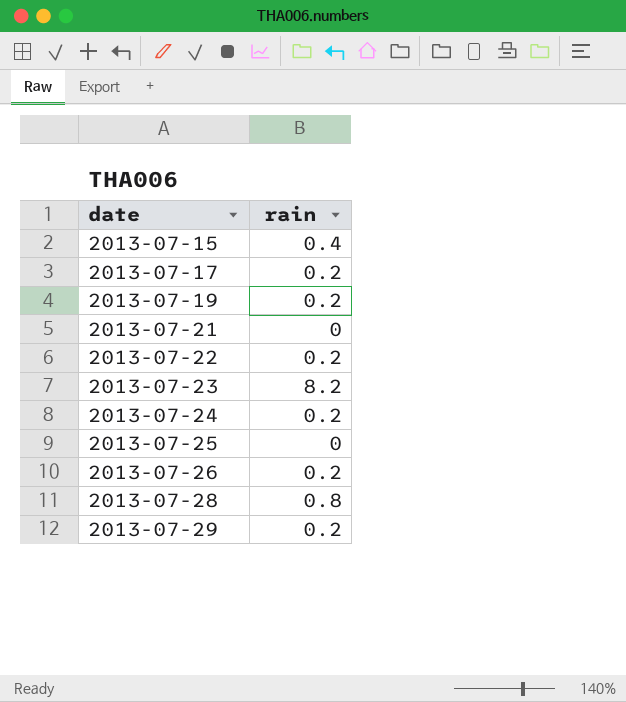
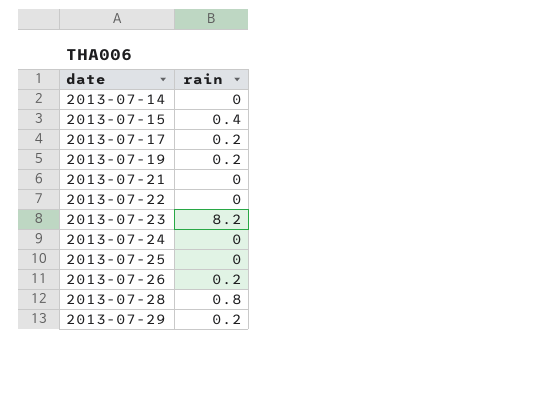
row 2013-07-14: none -> 0
2013-07-22 | rain: 0.2 -> 0
2013-07-24 | rain: 0.2 -> 0

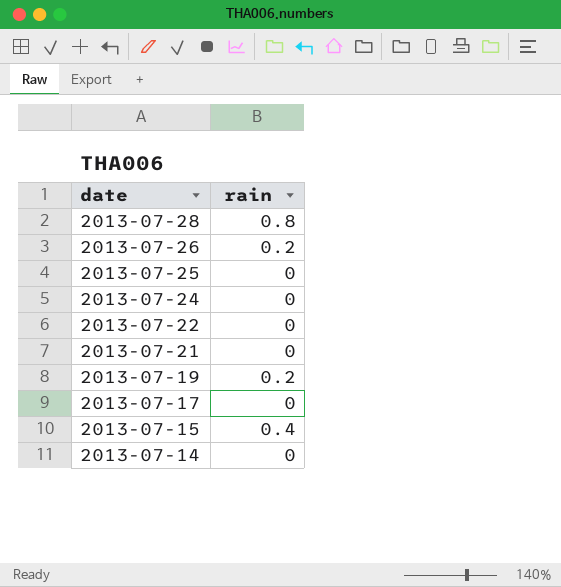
row order: date ascending -> date descending
row 2013-07-23: 8.2 -> none
row 2013-07-29: 0.2 -> none
2013-07-17 | rain: 0.2 -> 0

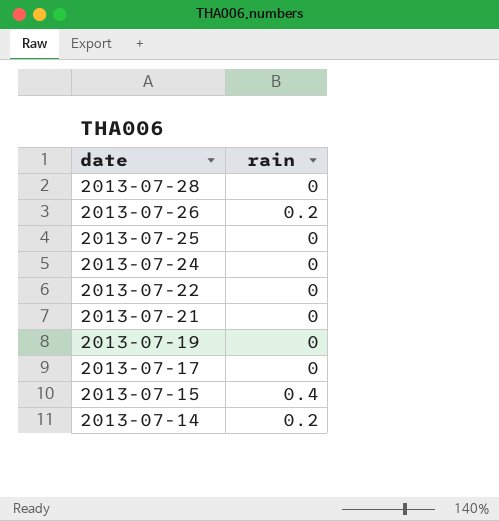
2013-07-28 | rain: 0.8 -> 0
2013-07-19 | rain: 0.2 -> 0
2013-07-14 | rain: 0 -> 0.2

